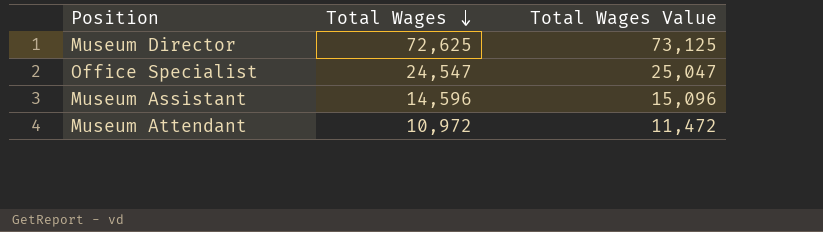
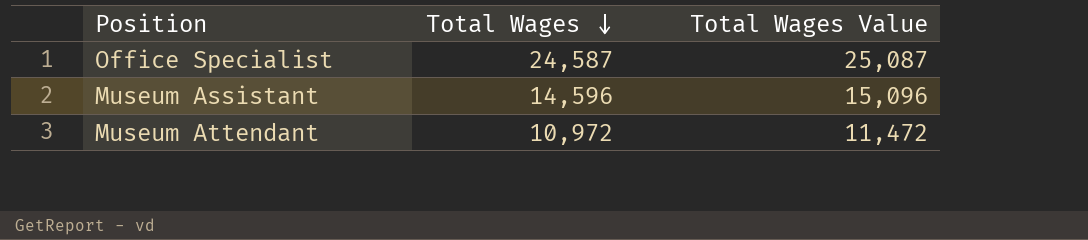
row Museum Director: 72,625 | 73,125 -> none
Office Specialist | Total Wages: 24,547 -> 24,587
Office Specialist | Total Wages Value: 25,047 -> 25,087

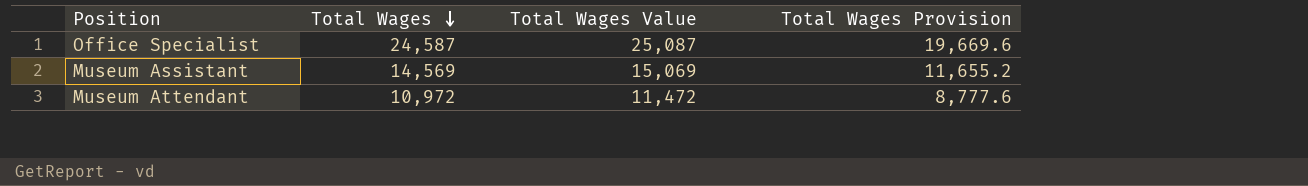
column Total Wages Provision | formula: none -> [Total Wages] * 0.8
Museum Assistant | Total Wages: 14,596 -> 14,569
Museum Assistant | Total Wages Value: 15,096 -> 15,069

